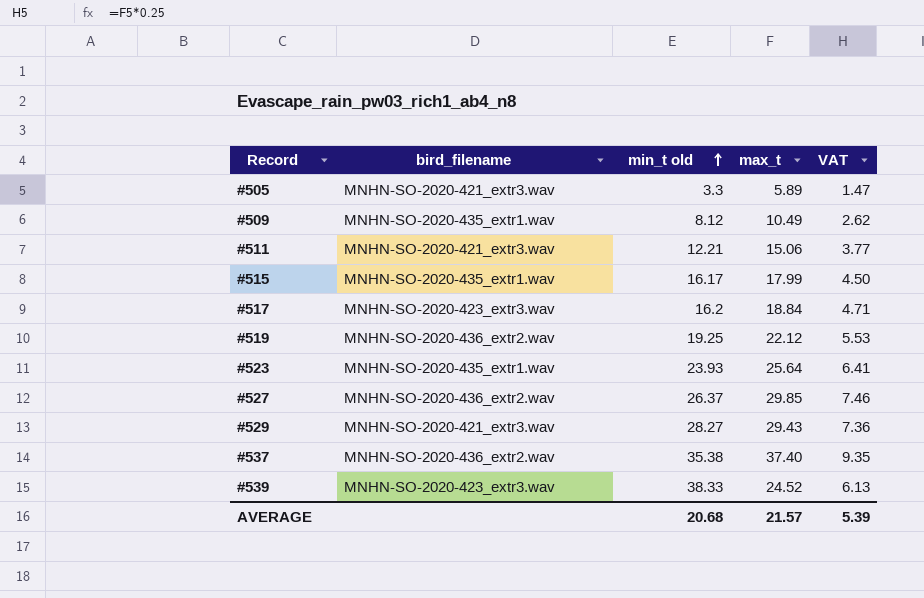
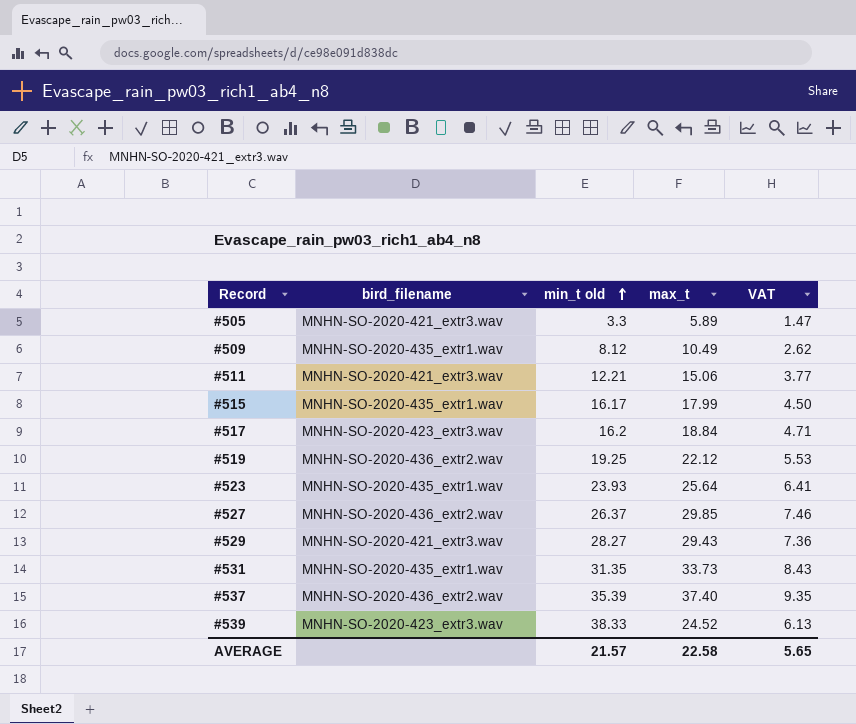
row #531: none -> MNHN-SO-2020-435_extr1.wav | 31.35 | 33.73 | 8.43
#537 | min_t old: 35.38 -> 35.39
AVERAGE | min_t old: 20.68 -> 21.57
AVERAGE | max_t: 21.57 -> 22.58
AVERAGE | VAT: 5.39 -> 5.65

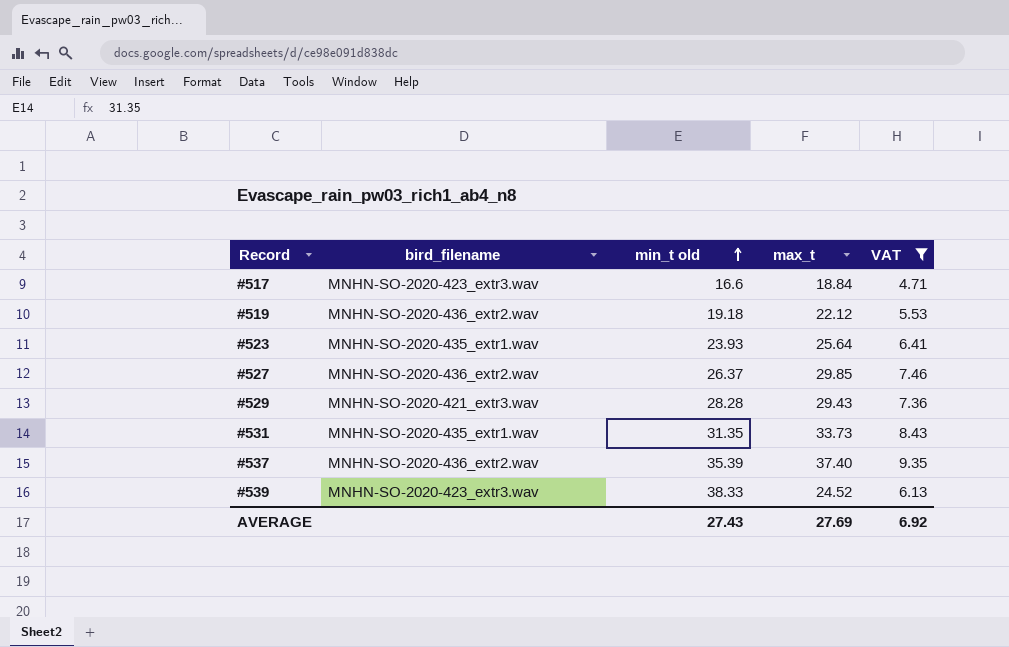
filter: none -> VAT >= 4.71
#517 | min_t old: 16.2 -> 16.6
#519 | min_t old: 19.25 -> 19.18
#529 | min_t old: 28.27 -> 28.28
AVERAGE | min_t old: 21.57 -> 27.43
AVERAGE | max_t: 22.58 -> 27.69
AVERAGE | VAT: 5.65 -> 6.92

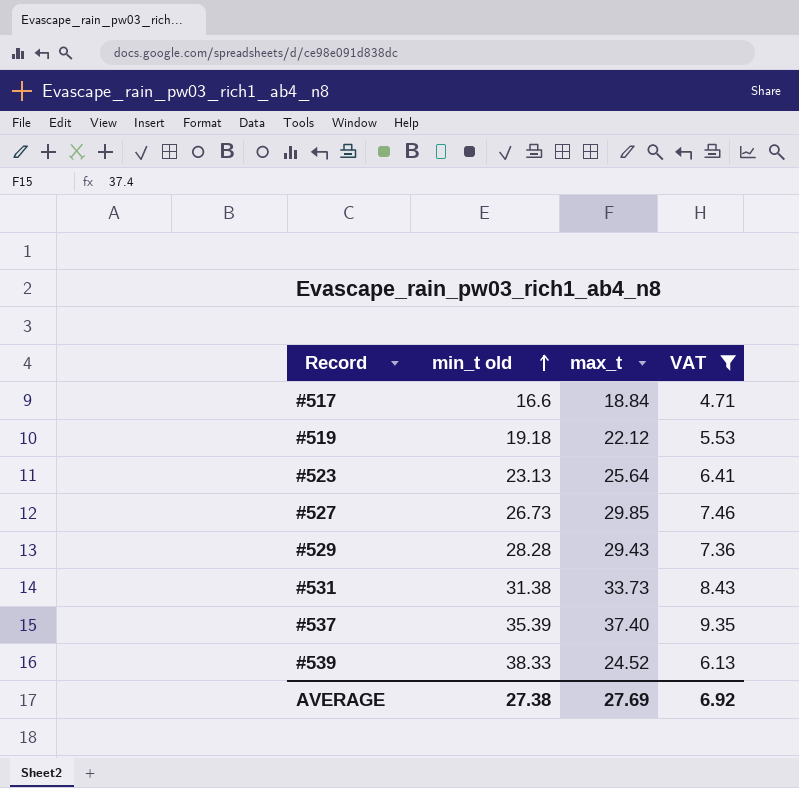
column bird_filename | position: 2 -> none
#523 | min_t old: 23.93 -> 23.13
#527 | min_t old: 26.37 -> 26.73
#531 | min_t old: 31.35 -> 31.38
AVERAGE | min_t old: 27.43 -> 27.38

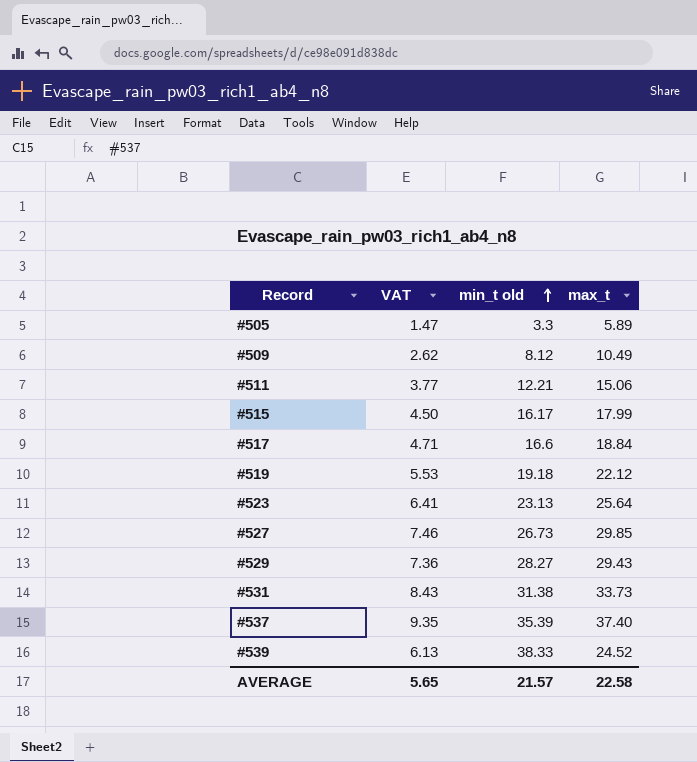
filter: VAT >= 4.71 -> none
column VAT | position: 4 -> 2
#529 | min_t old: 28.28 -> 28.27
AVERAGE | VAT: 6.92 -> 5.65
AVERAGE | min_t old: 27.38 -> 21.57
AVERAGE | max_t: 27.69 -> 22.58

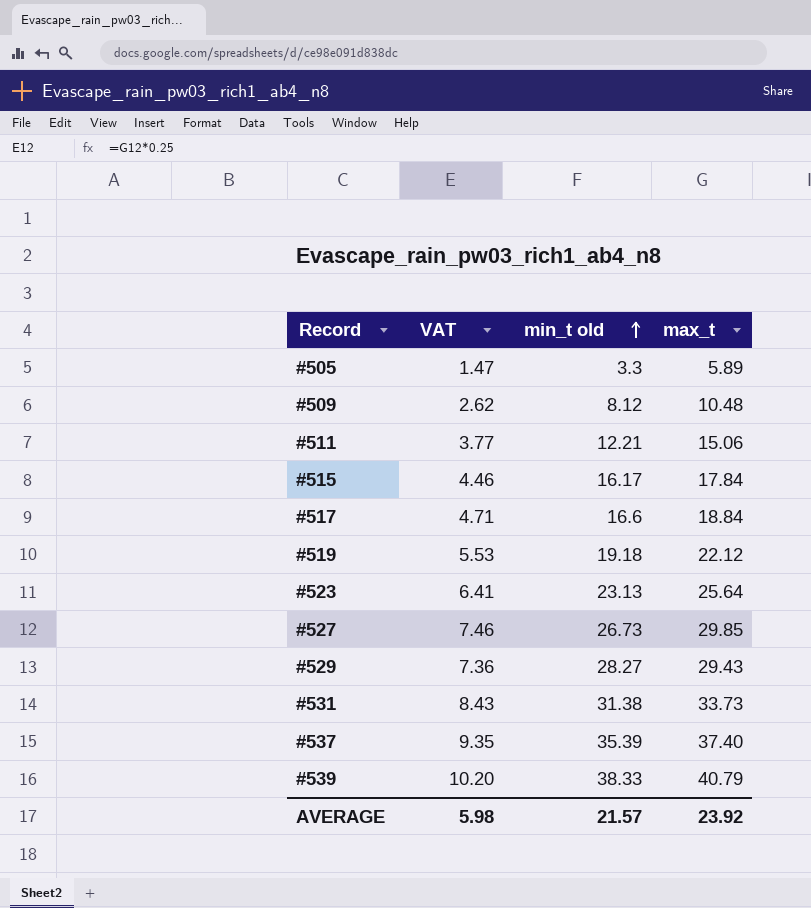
#509 | max_t: 10.49 -> 10.48
#515 | VAT: 4.50 -> 4.46
#515 | max_t: 17.99 -> 17.84
#539 | VAT: 6.13 -> 10.20
#539 | max_t: 24.52 -> 40.79
AVERAGE | VAT: 5.65 -> 5.98
AVERAGE | max_t: 22.58 -> 23.92

